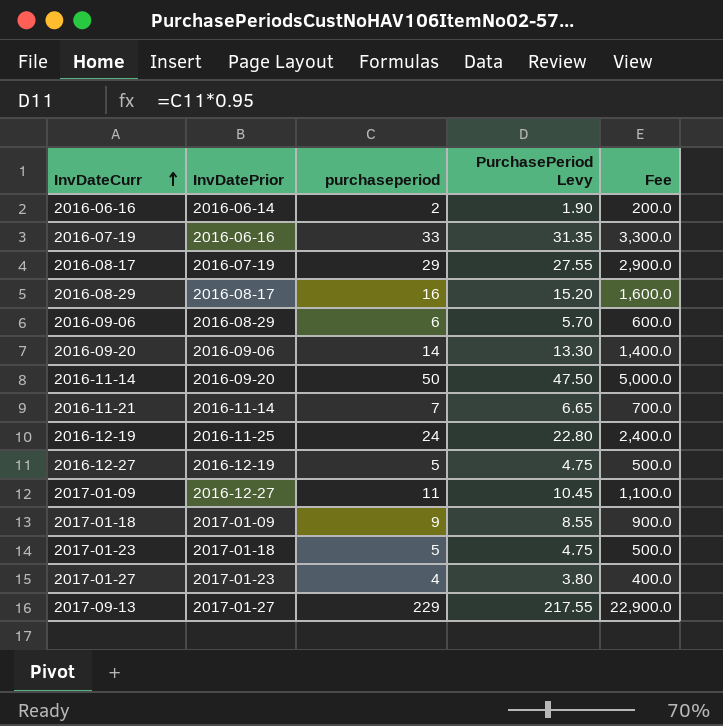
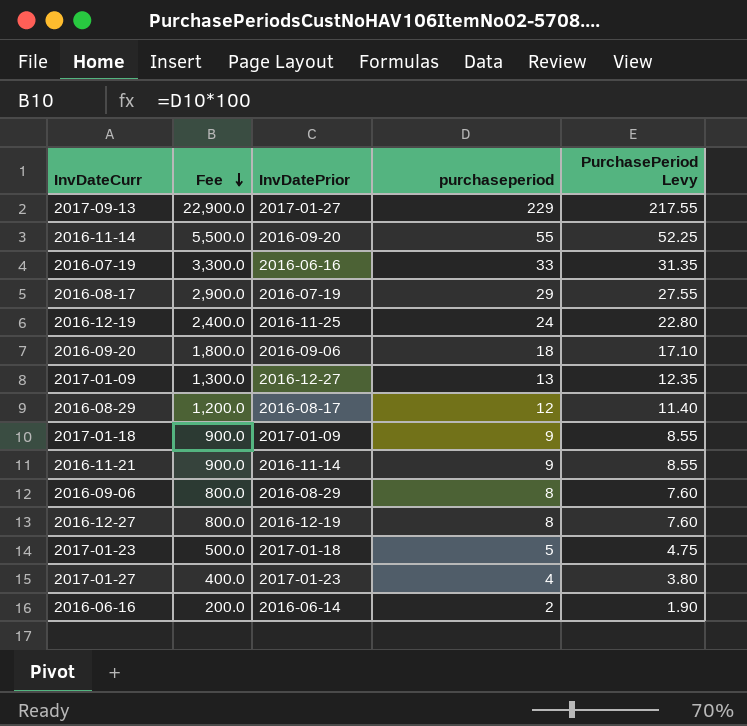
row order: InvDateCurr ascending -> Fee descending
column Fee | position: 5 -> 2
2016-11-14 | Fee: 5,000.0 -> 5,500.0
2016-11-14 | purchaseperiod: 50 -> 55
2016-11-14 | PurchasePeriod Levy: 47.50 -> 52.25
2016-09-20 | Fee: 1,400.0 -> 1,800.0
2016-09-20 | purchaseperiod: 14 -> 18
2016-09-20 | PurchasePeriod Levy: 13.30 -> 17.10
2017-01-09 | Fee: 1,100.0 -> 1,300.0
2017-01-09 | purchaseperiod: 11 -> 13
2017-01-09 | PurchasePeriod Levy: 10.45 -> 12.35
2016-08-29 | Fee: 1,600.0 -> 1,200.0
2016-08-29 | purchaseperiod: 16 -> 12
2016-08-29 | PurchasePeriod Levy: 15.20 -> 11.40
2016-11-21 | Fee: 700.0 -> 900.0
2016-11-21 | purchaseperiod: 7 -> 9
2016-11-21 | PurchasePeriod Levy: 6.65 -> 8.55
2016-09-06 | Fee: 600.0 -> 800.0
2016-09-06 | purchaseperiod: 6 -> 8
2016-09-06 | PurchasePeriod Levy: 5.70 -> 7.60
2016-12-27 | Fee: 500.0 -> 800.0
2016-12-27 | purchaseperiod: 5 -> 8
2016-12-27 | PurchasePeriod Levy: 4.75 -> 7.60

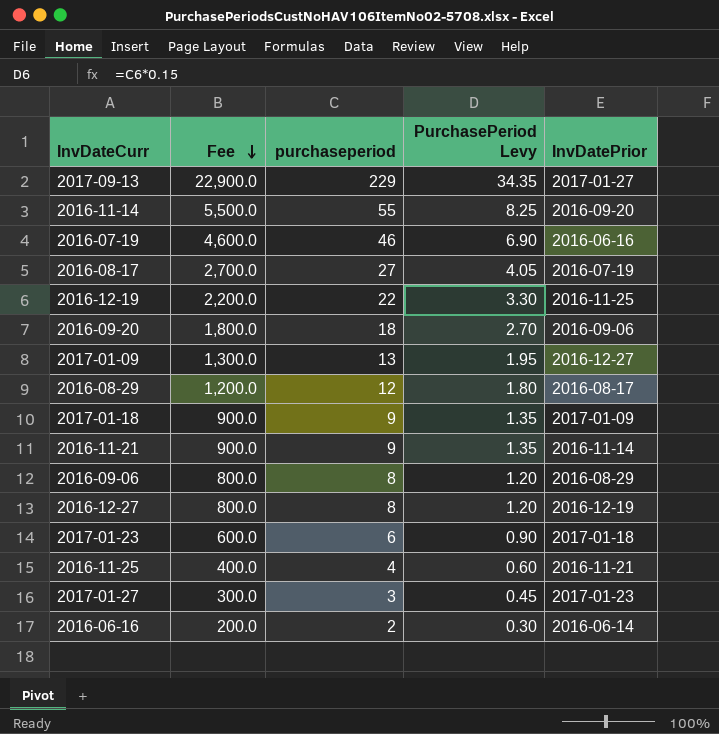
column PurchasePeriod Levy | formula: [purchaseperiod] * 0.95 -> [purchaseperiod] * 0.15
column InvDatePrior | position: 3 -> 5
2016-07-19 | Fee: 3,300.0 -> 4,600.0
2016-07-19 | purchaseperiod: 33 -> 46
2016-08-17 | Fee: 2,900.0 -> 2,700.0
2016-08-17 | purchaseperiod: 29 -> 27
2016-12-19 | Fee: 2,400.0 -> 2,200.0
2016-12-19 | purchaseperiod: 24 -> 22
2017-01-23 | Fee: 500.0 -> 600.0
2017-01-23 | purchaseperiod: 5 -> 6
row 2016-11-25: none -> 400.0 | 4 | 0.60 | 2016-11-21
2017-01-27 | Fee: 400.0 -> 300.0
2017-01-27 | purchaseperiod: 4 -> 3

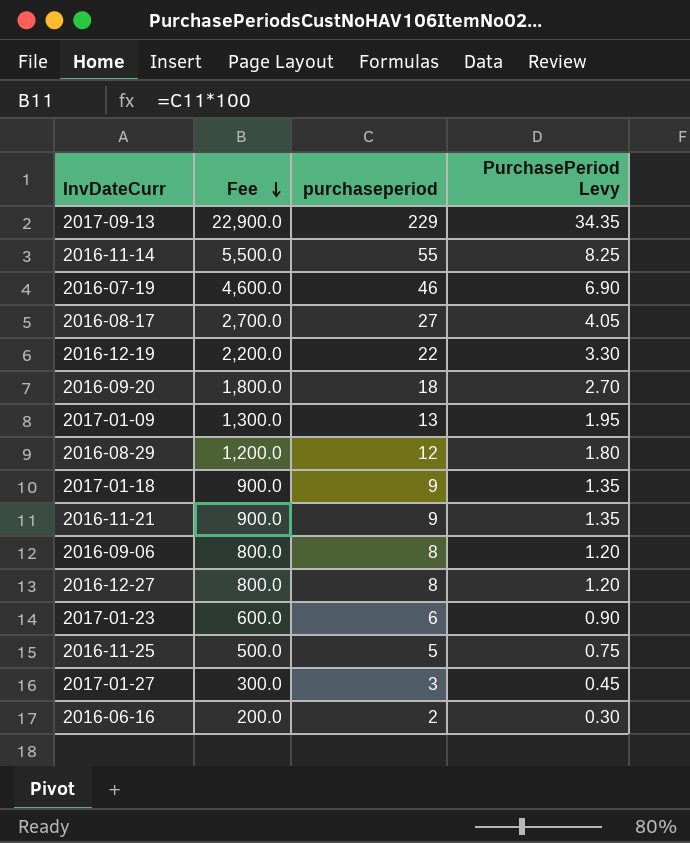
column InvDatePrior | position: 5 -> none
2016-11-25 | Fee: 400.0 -> 500.0
2016-11-25 | purchaseperiod: 4 -> 5
2016-11-25 | PurchasePeriod Levy: 0.60 -> 0.75

